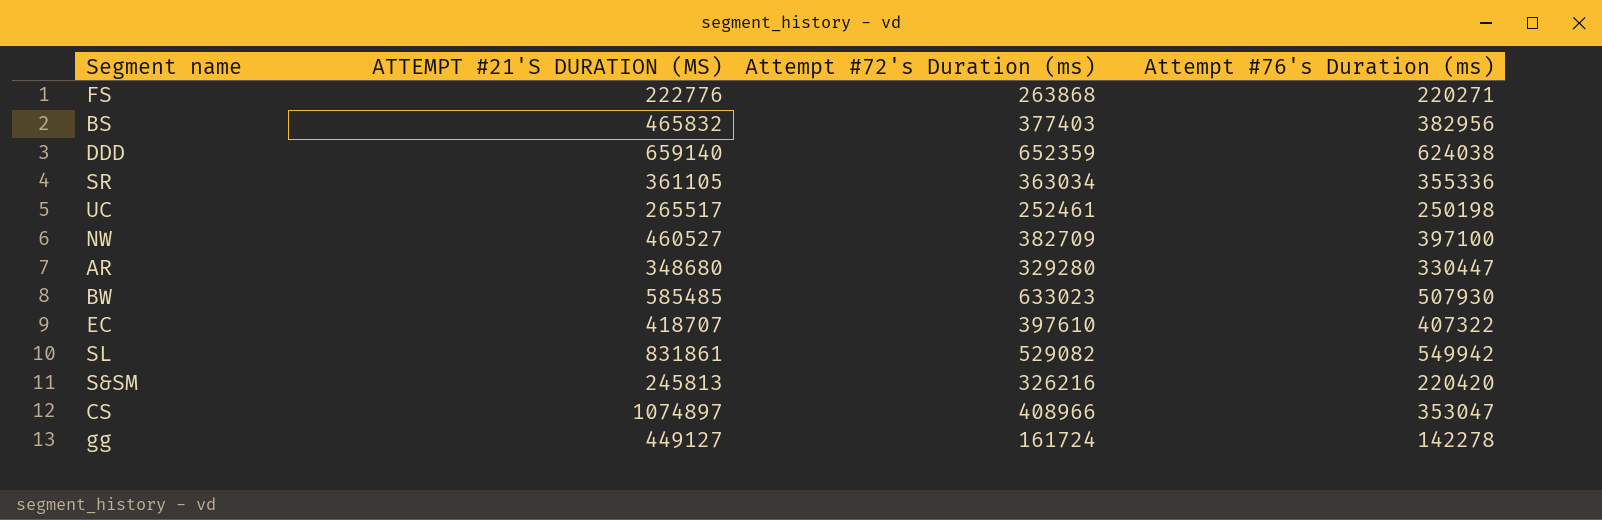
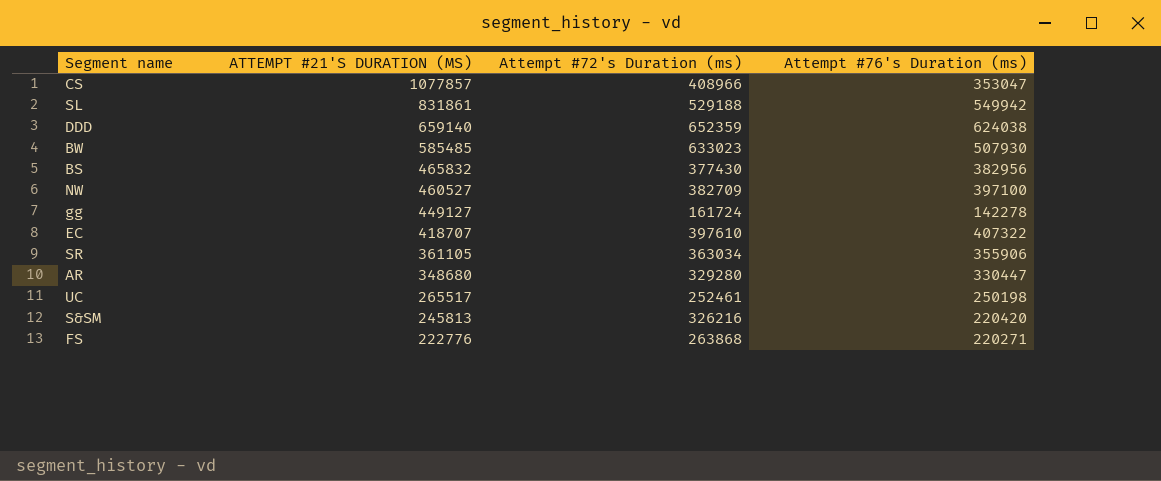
row order: none -> ATTEMPT #21'S DURATION (MS) descending
CS | ATTEMPT #21'S DURATION (MS): 1074897 -> 1077857
SL | Attempt #72's Duration (ms): 529082 -> 529188
BS | Attempt #72's Duration (ms): 377403 -> 377430
SR | Attempt #76's Duration (ms): 355336 -> 355906

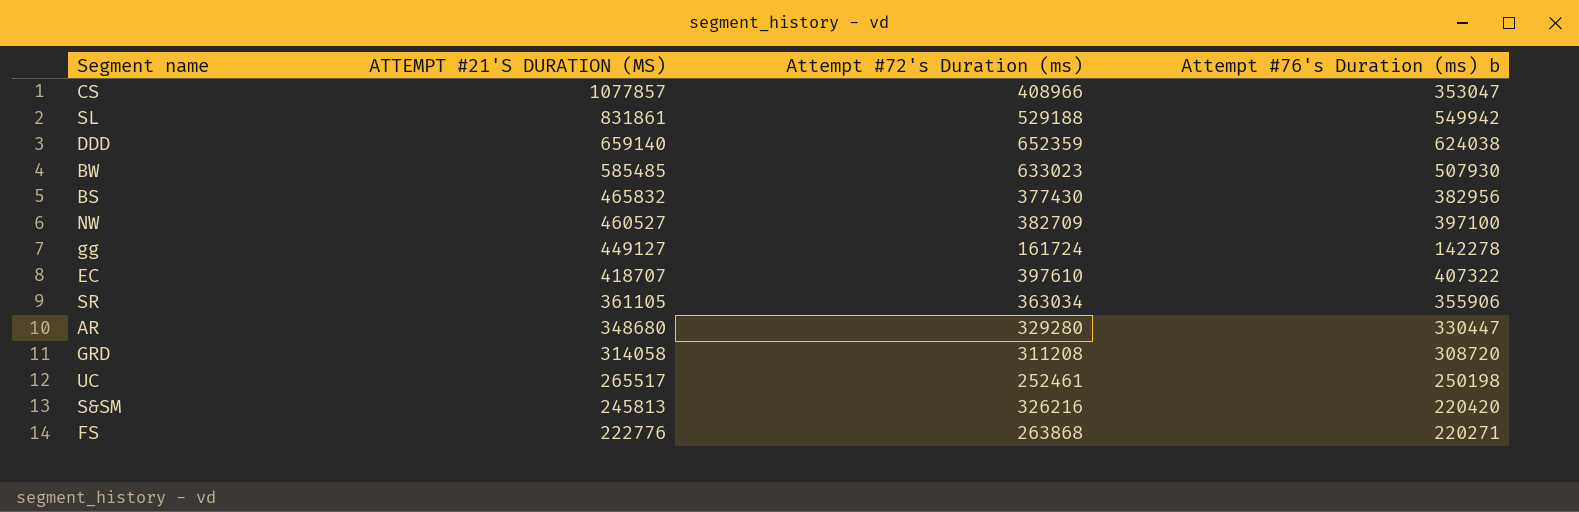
column name: Attempt #76's Duration (ms) -> Attempt #76's Duration (ms) b
row GRD: none -> 314058 | 311208 | 308720

